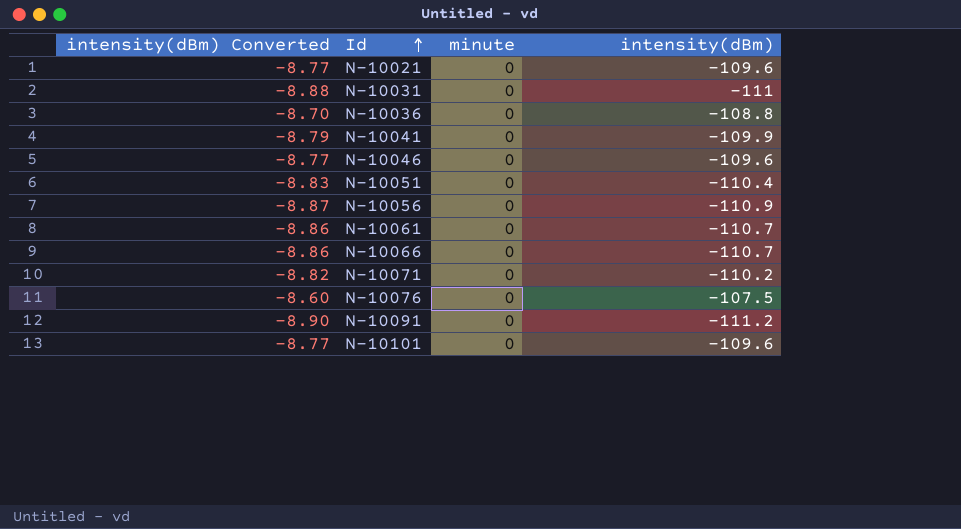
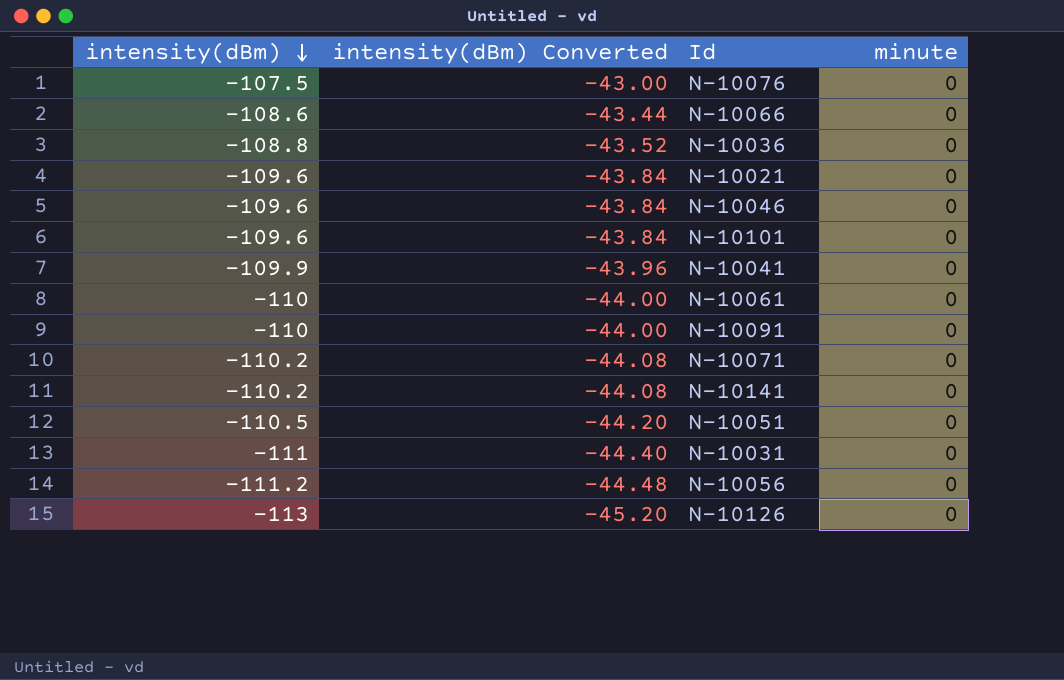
row order: Id ascending -> intensity(dBm) descending
column intensity(dBm) | position: 4 -> 1
column intensity(dBm) Converted | formula: [intensity(dBm)] * 0.08 -> [intensity(dBm)] * 0.4
N-10066 | intensity(dBm): -110.7 -> -108.6
N-10061 | intensity(dBm): -110.7 -> -110
N-10091 | intensity(dBm): -111.2 -> -110
row N-10141: none -> -110.2 | -44.08 | 0
N-10051 | intensity(dBm): -110.4 -> -110.5
N-10056 | intensity(dBm): -110.9 -> -111.2
row N-10126: none -> -113 | -45.20 | 0

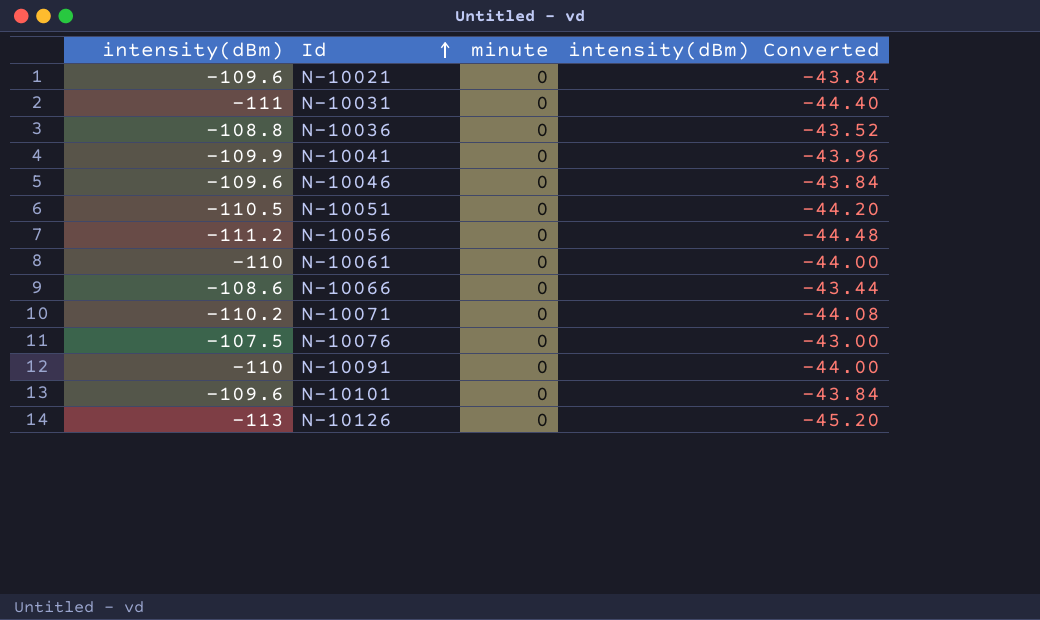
row order: intensity(dBm) descending -> Id ascending
column intensity(dBm) Converted | position: 2 -> 4
row N-10141: -110.2 | -44.08 | 0 -> none

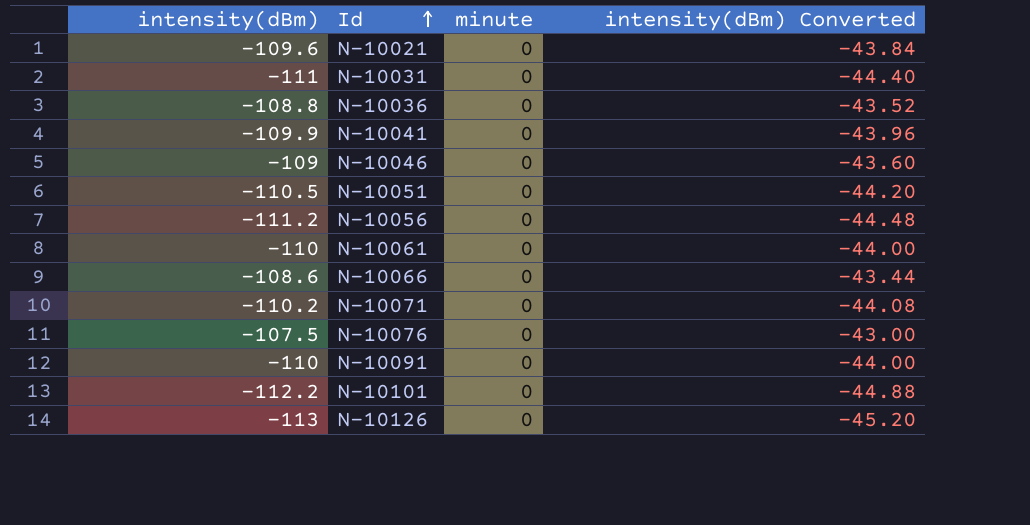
N-10046 | intensity(dBm): -109.6 -> -109
N-10046 | intensity(dBm) Converted: -43.84 -> -43.60
N-10101 | intensity(dBm): -109.6 -> -112.2
N-10101 | intensity(dBm) Converted: -43.84 -> -44.88

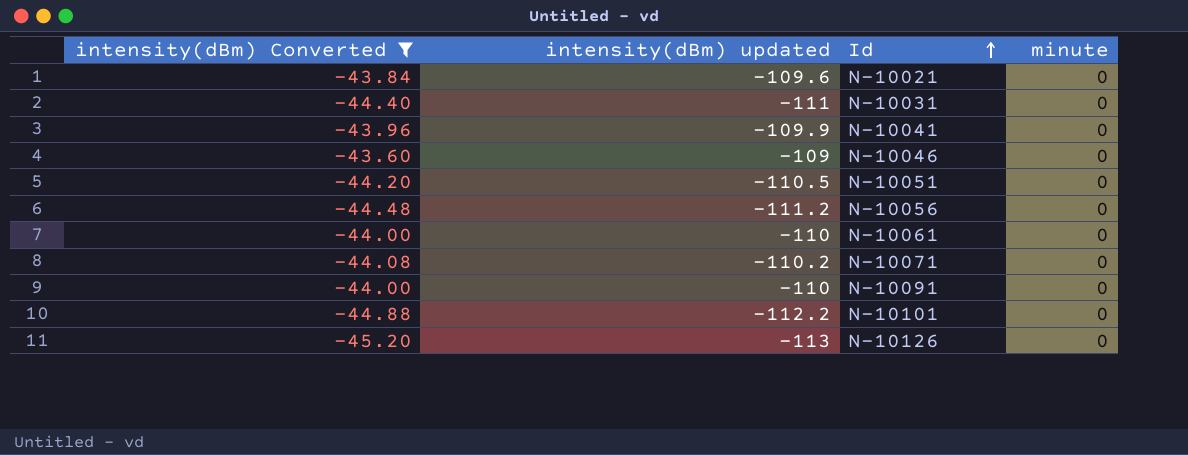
filter: none -> intensity(dBm) Converted <= -43.60
column intensity(dBm) Converted | position: 4 -> 1
column name: intensity(dBm) -> intensity(dBm) updated

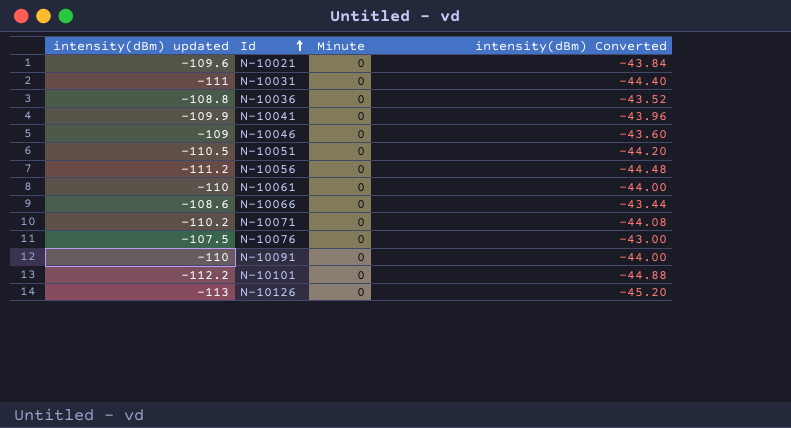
filter: intensity(dBm) Converted <= -43.60 -> none
column name: minute -> Minute
column intensity(dBm) Converted | position: 1 -> 4

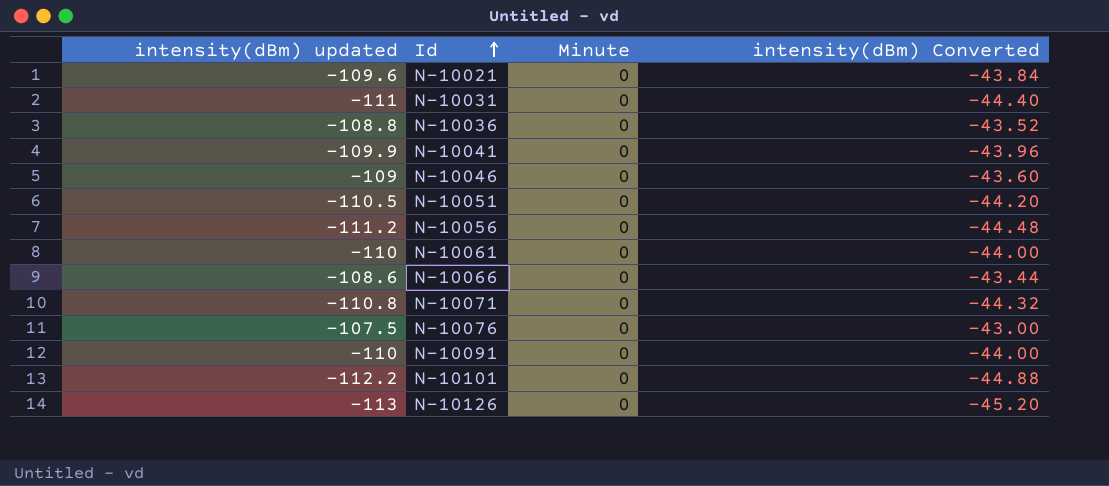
N-10071 | intensity(dBm) updated: -110.2 -> -110.8
N-10071 | intensity(dBm) Converted: -44.08 -> -44.32

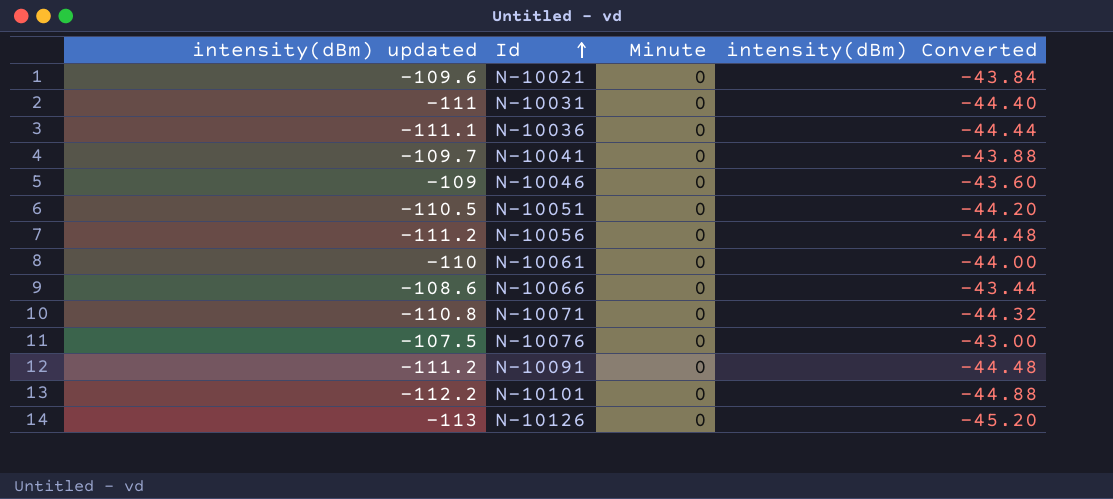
N-10036 | intensity(dBm) updated: -108.8 -> -111.1
N-10036 | intensity(dBm) Converted: -43.52 -> -44.44
N-10041 | intensity(dBm) updated: -109.9 -> -109.7
N-10041 | intensity(dBm) Converted: -43.96 -> -43.88
N-10091 | intensity(dBm) updated: -110 -> -111.2
N-10091 | intensity(dBm) Converted: -44.00 -> -44.48

